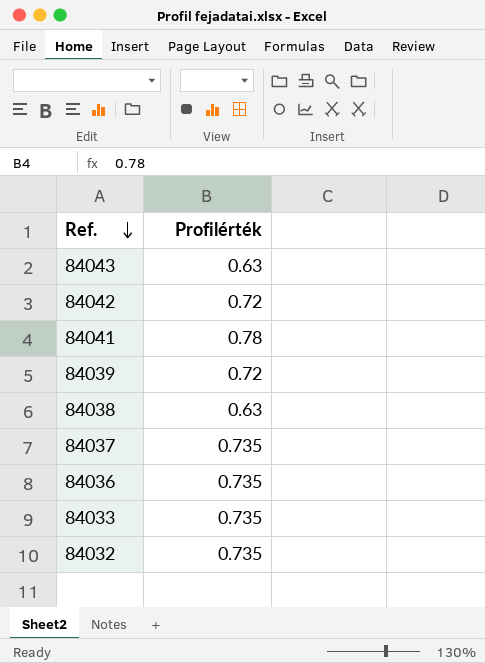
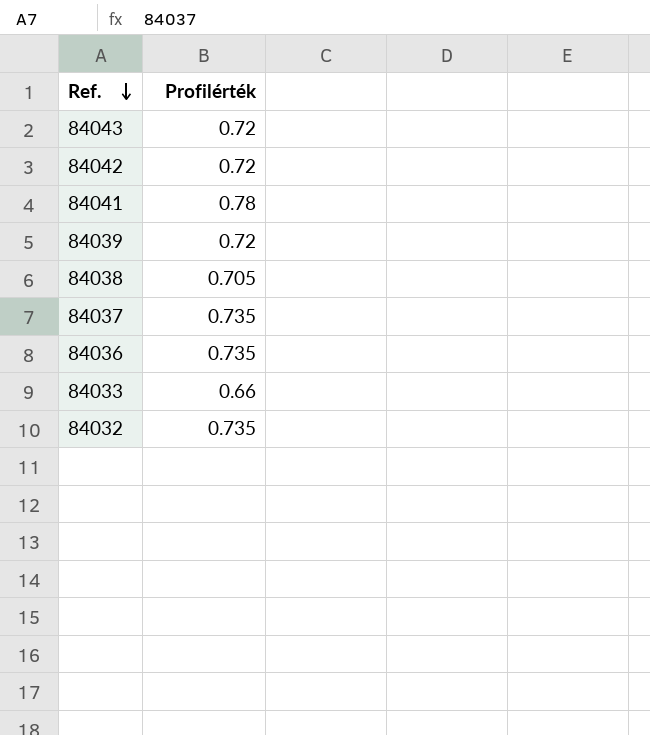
84043 | Profilérték: 0.63 -> 0.72
84038 | Profilérték: 0.63 -> 0.705
84033 | Profilérték: 0.735 -> 0.66

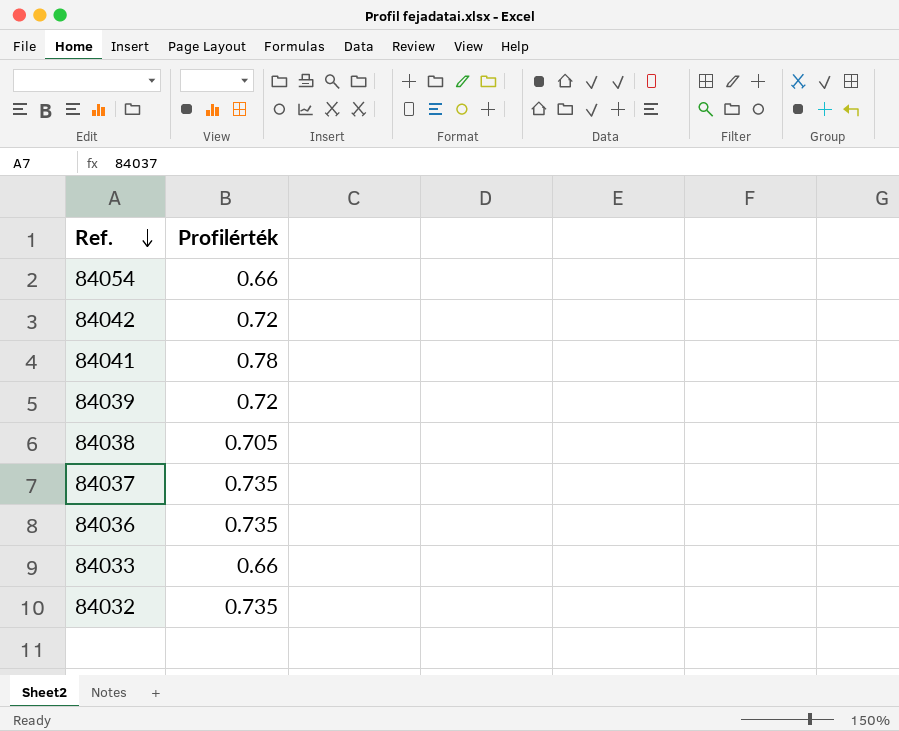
row 84043: 0.72 -> none
row 84054: none -> 0.66

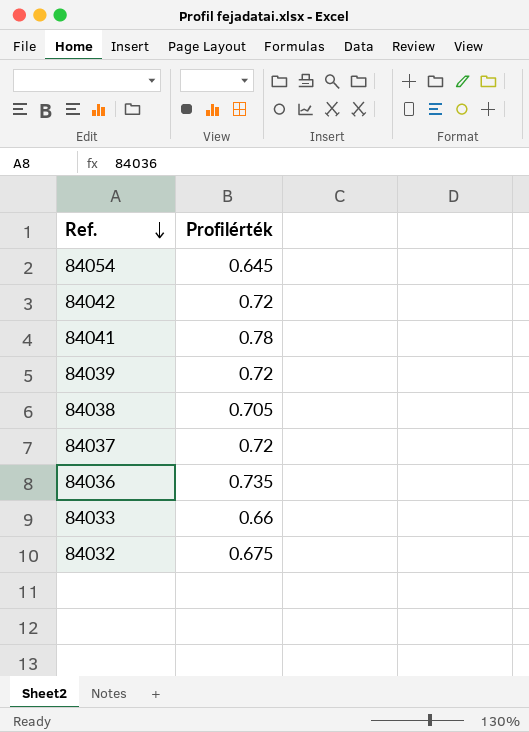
84054 | Profilérték: 0.66 -> 0.645
84037 | Profilérték: 0.735 -> 0.72
84032 | Profilérték: 0.735 -> 0.675

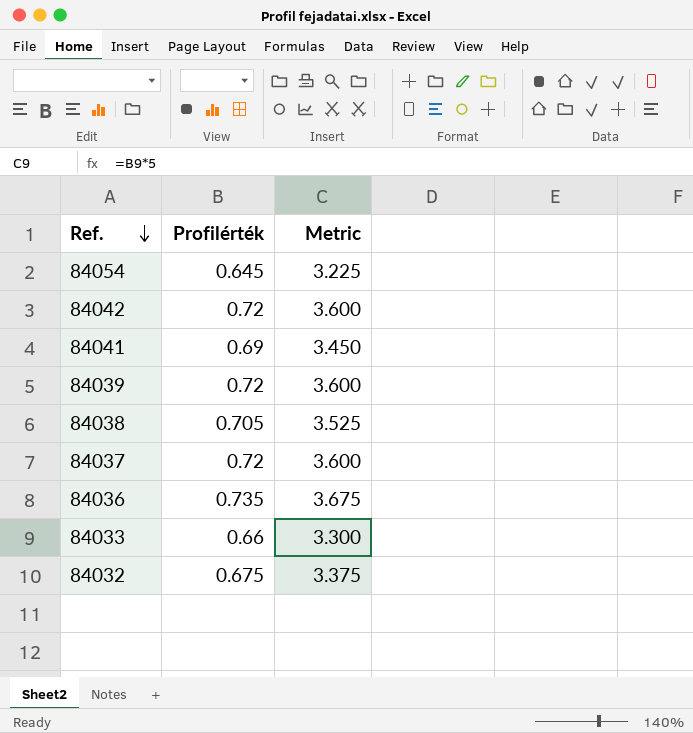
column Metric | formula: none -> [Profilérték] * 5
84041 | Profilérték: 0.78 -> 0.69

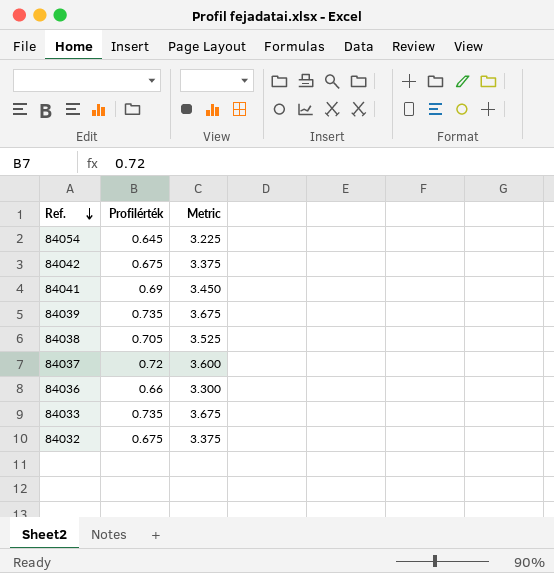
84042 | Profilérték: 0.72 -> 0.675
84042 | Metric: 3.600 -> 3.375
84039 | Profilérték: 0.72 -> 0.735
84039 | Metric: 3.600 -> 3.675
84036 | Profilérték: 0.735 -> 0.66
84036 | Metric: 3.675 -> 3.300
84033 | Profilérték: 0.66 -> 0.735
84033 | Metric: 3.300 -> 3.675

